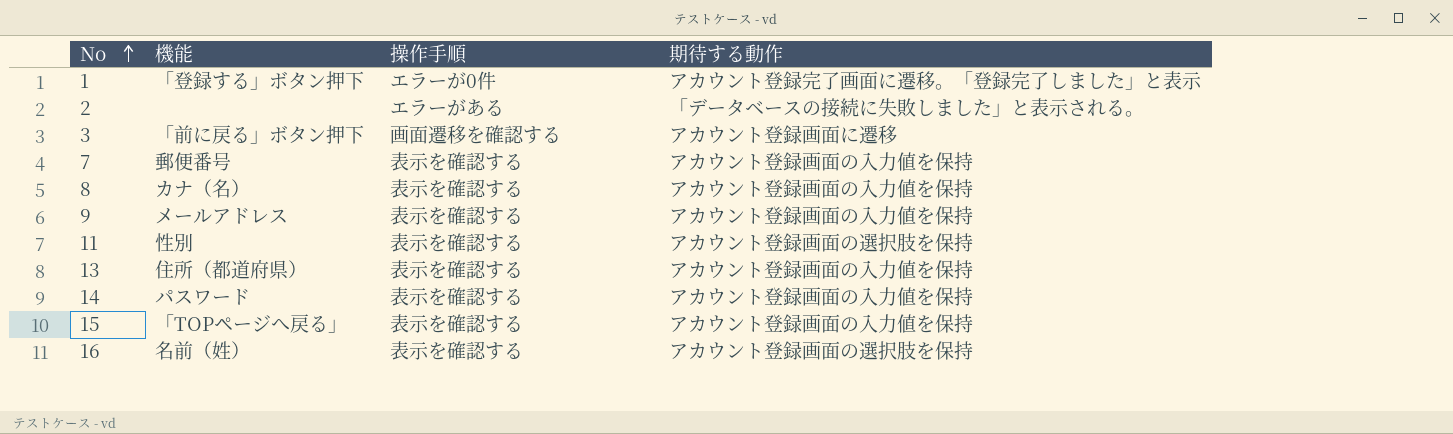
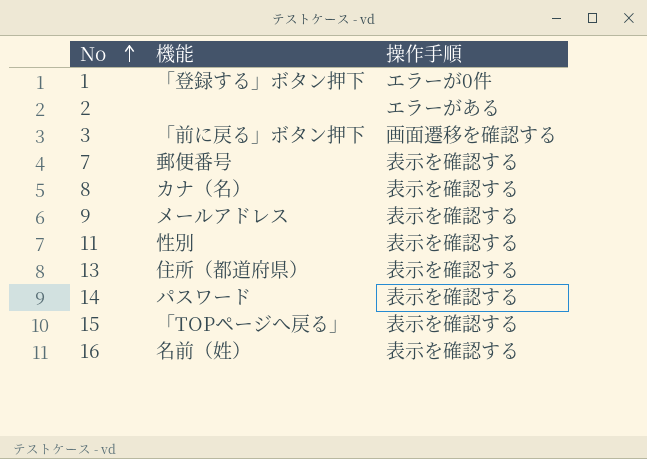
column 期待する動作 | position: 4 -> none

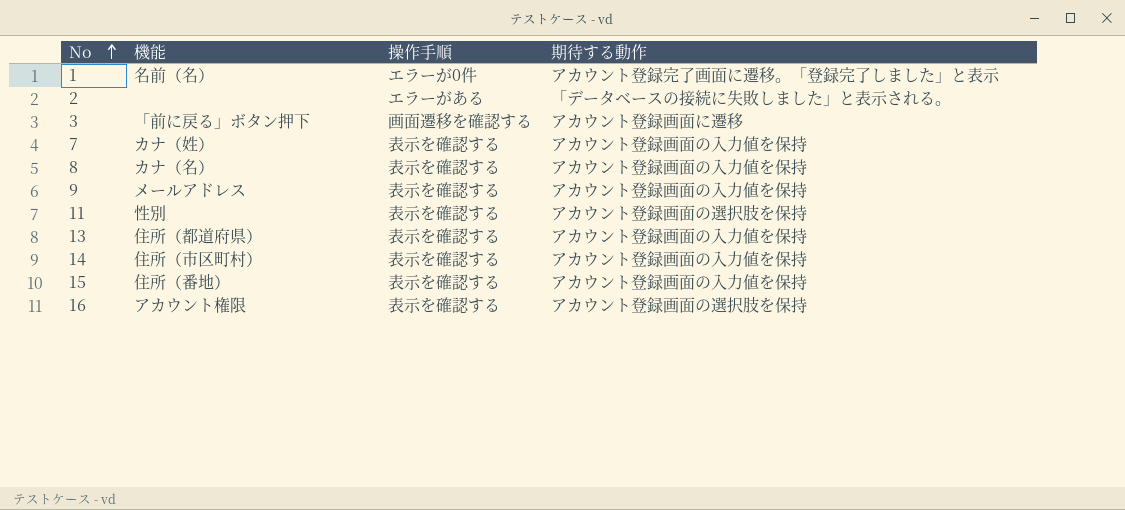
column 期待する動作 | position: none -> 4
1 | 機能: 「登録する」ボタン押下 -> 名前（名）
7 | 機能: 郵便番号 -> カナ（姓）
14 | 機能: パスワード -> 住所（市区町村）
15 | 機能: 「TOPページへ戻る」 -> 住所（番地）
16 | 機能: 名前（姓） -> アカウント権限

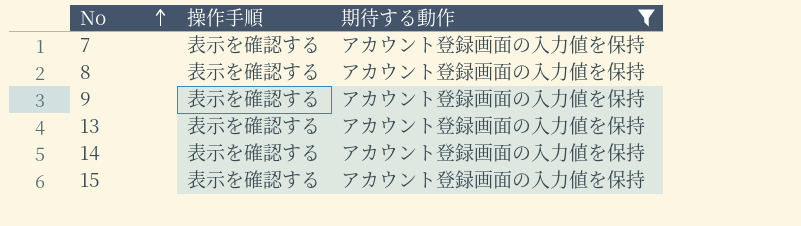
filter: none -> 期待する動作 = アカウント登録画面の入力値を保持
column 機能 | position: 2 -> none

